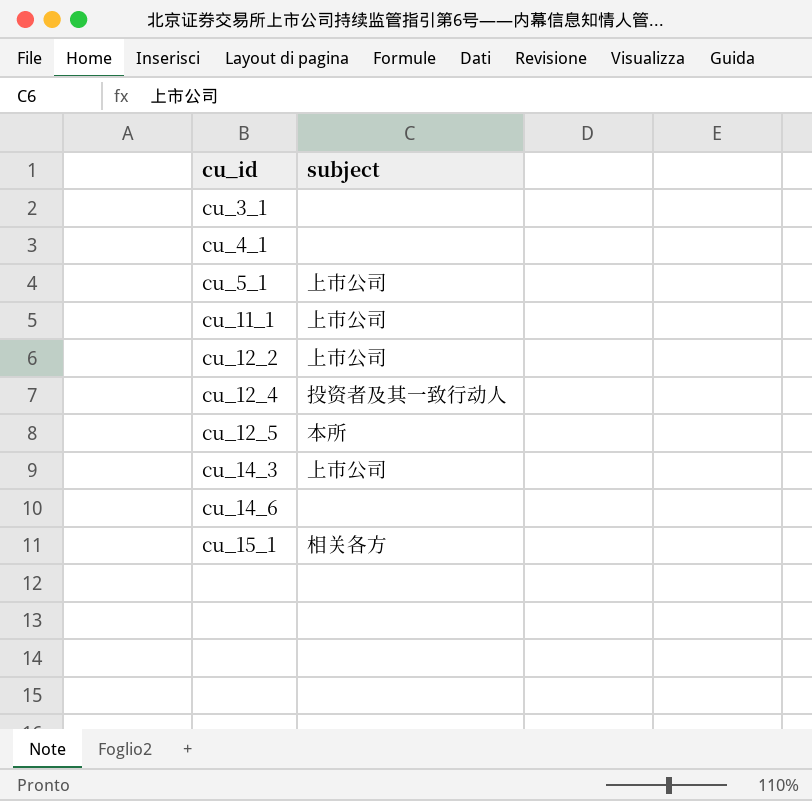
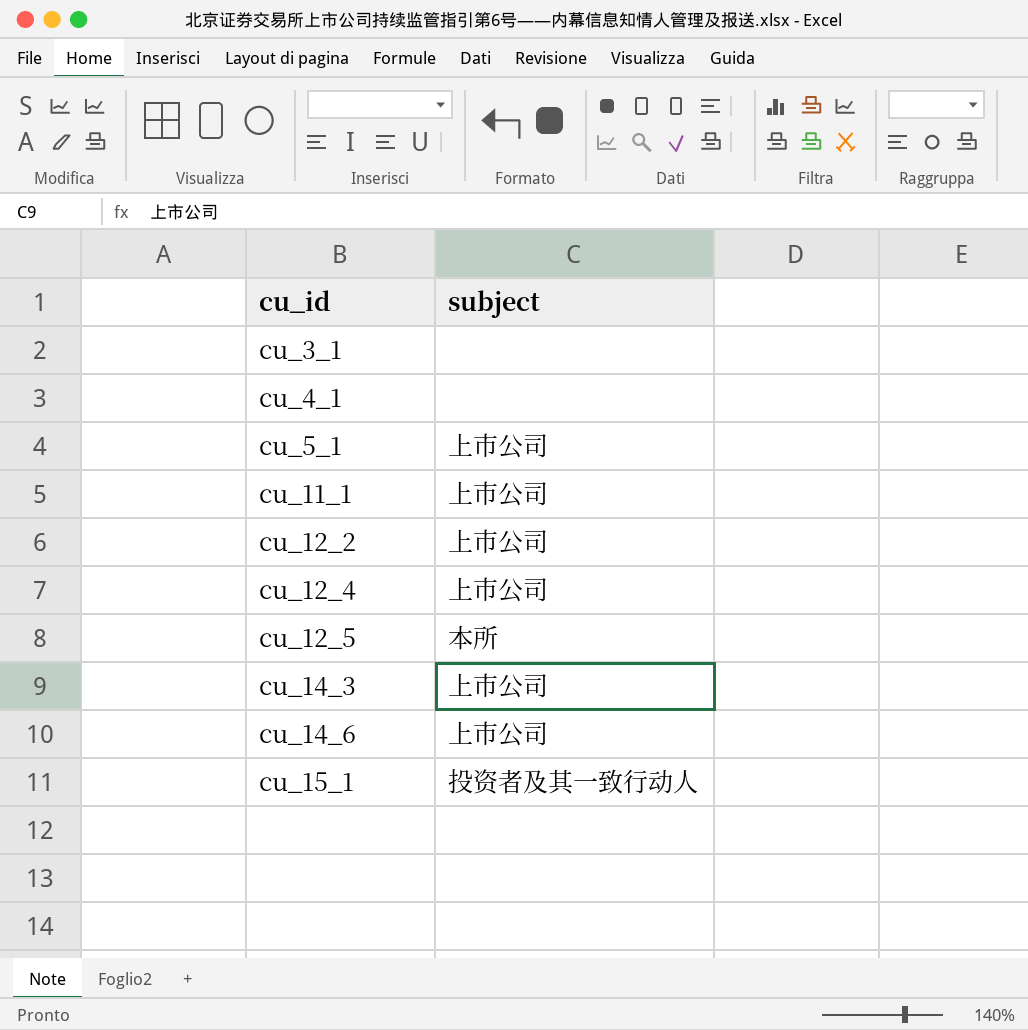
cu_12_4 | subject: 投资者及其一致行动人 -> 上市公司
cu_14_6 | subject: none -> 上市公司
cu_15_1 | subject: 相关各方 -> 投资者及其一致行动人

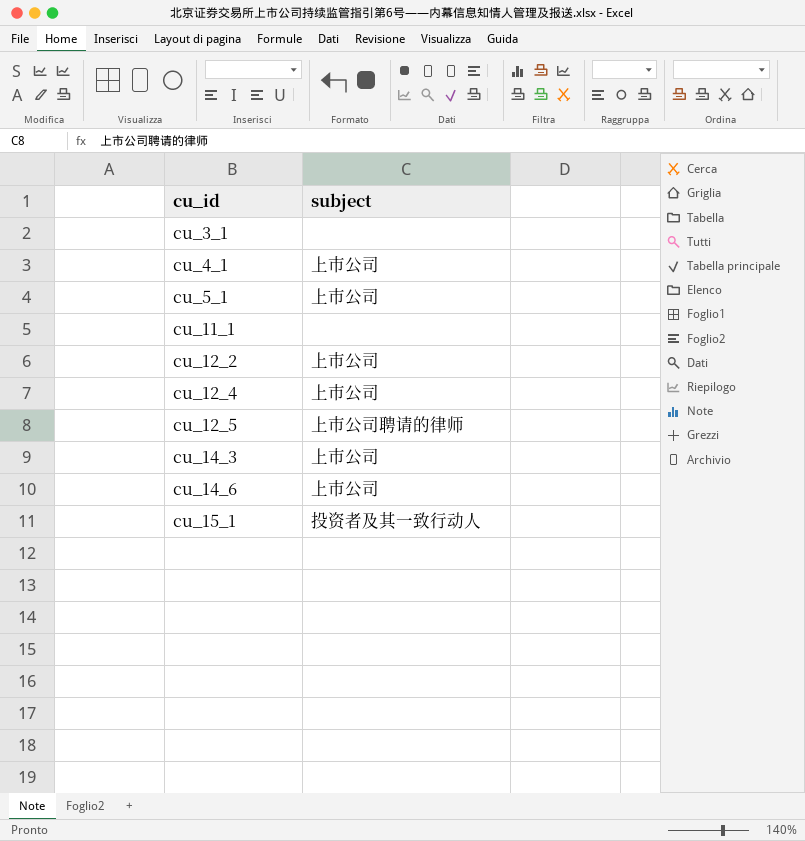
cu_4_1 | subject: none -> 上市公司
cu_11_1 | subject: 上市公司 -> none
cu_12_5 | subject: 本所 -> 上市公司聘请的律师

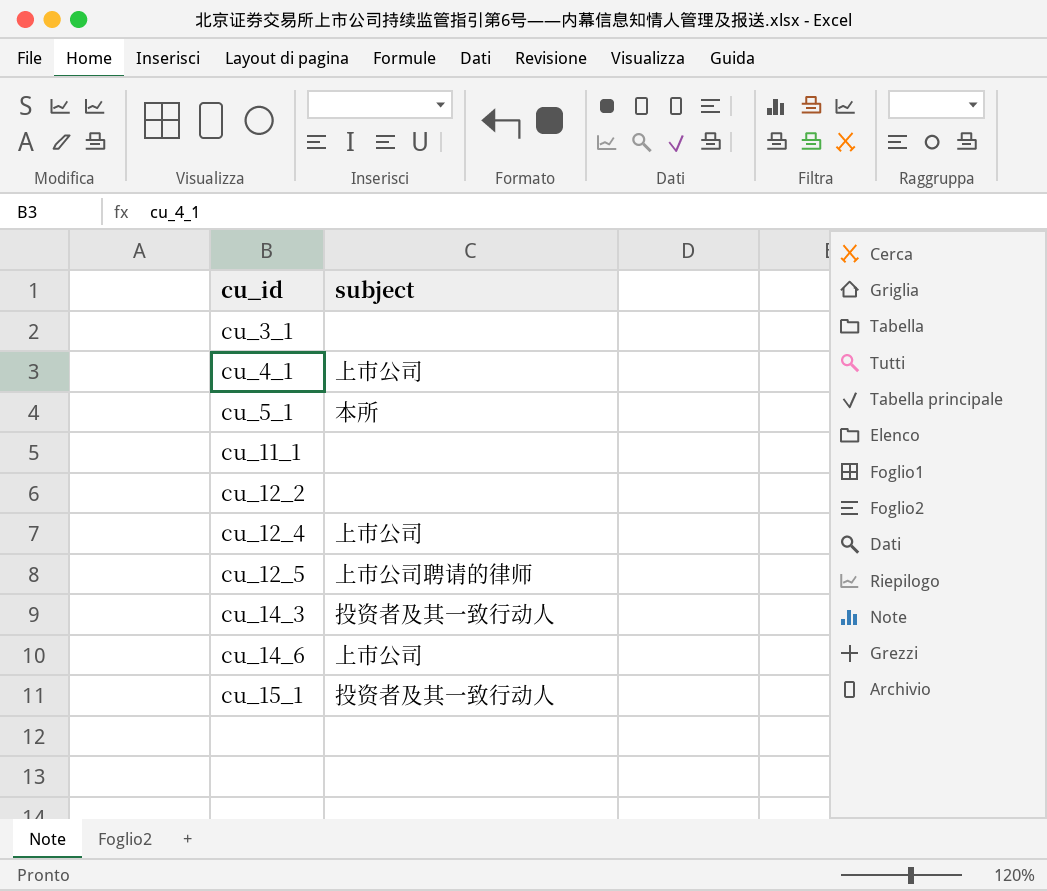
cu_5_1 | subject: 上市公司 -> 本所
cu_12_2 | subject: 上市公司 -> none
cu_14_3 | subject: 上市公司 -> 投资者及其一致行动人

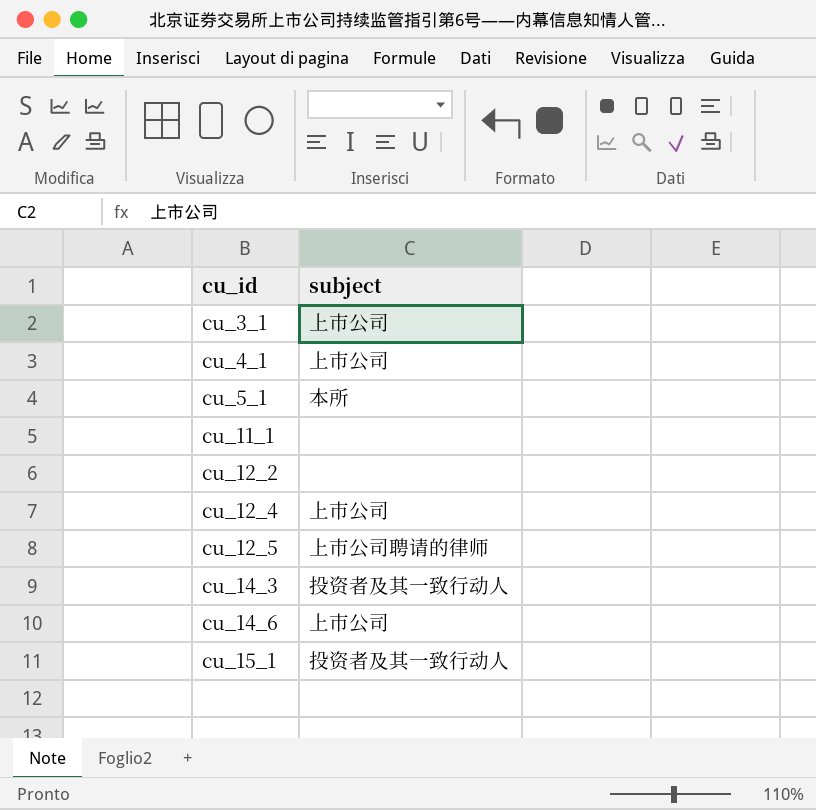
cu_3_1 | subject: none -> 上市公司

